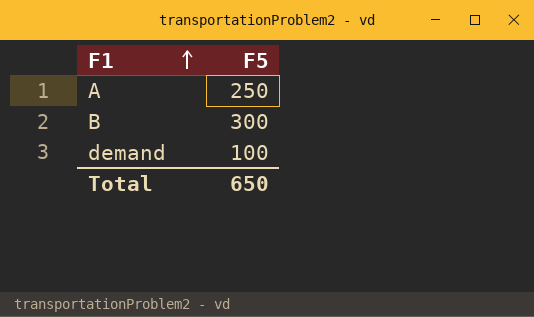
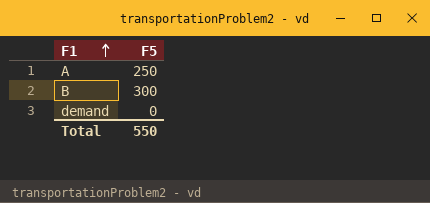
demand | F5: 100 -> 0
Total | F5: 650 -> 550

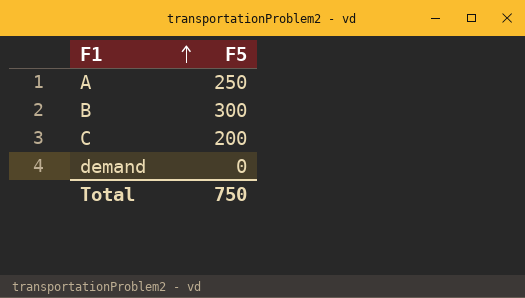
row C: none -> 200
Total | F5: 550 -> 750

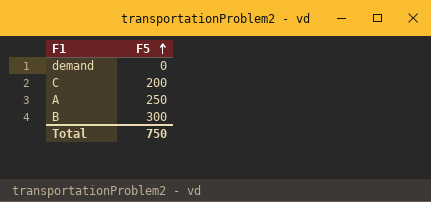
row order: F1 ascending -> F5 ascending

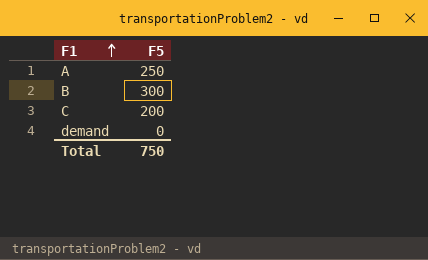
row order: F5 ascending -> F1 ascending

